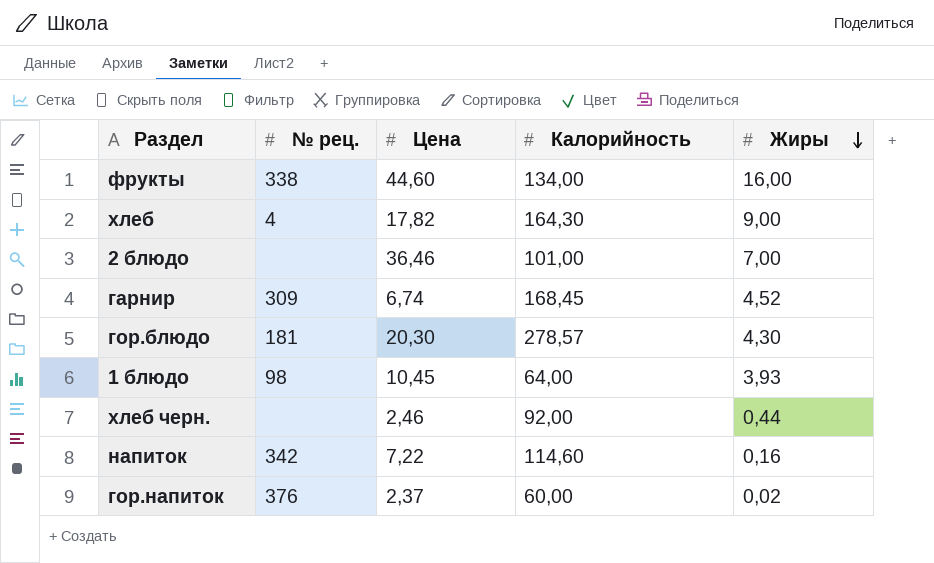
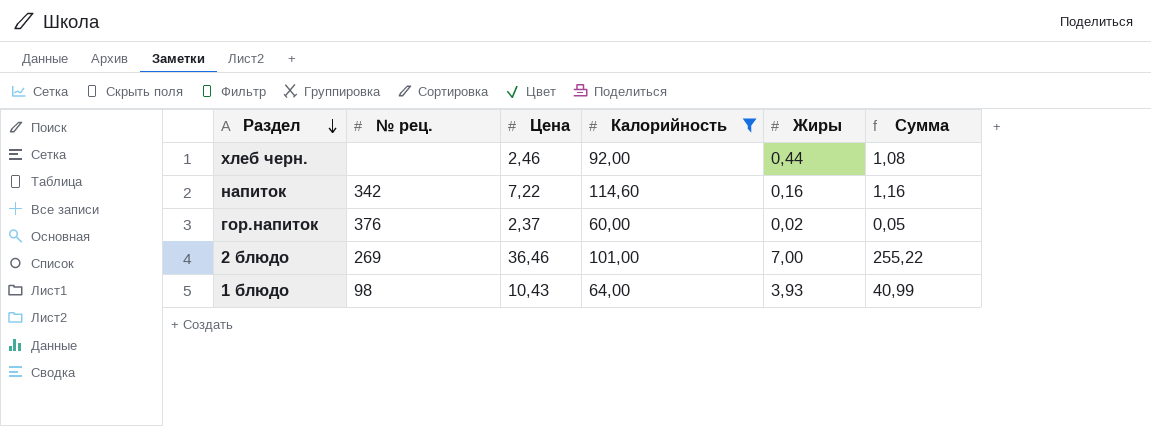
filter: none -> Калорийность <= 114,60
row order: Жиры descending -> Раздел descending
column Сумма | formula: none -> [Цена] * [Жиры]
2 блюдо | № рец.: none -> 269
1 блюдо | Цена: 10,45 -> 10,43

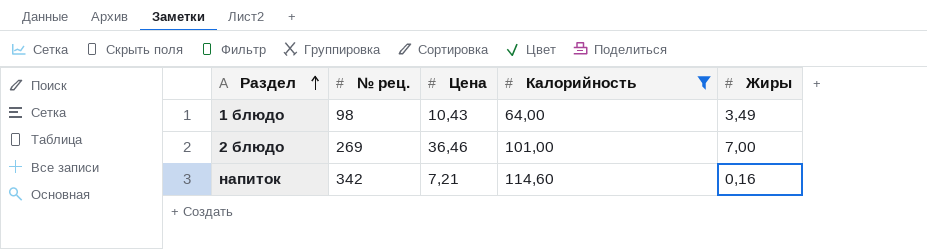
row order: Раздел descending -> Раздел ascending
column Сумма | formula: [Цена] * [Жиры] -> none
row хлеб черн.: none | 2,46 | 92,00 | 0,44 | 1,08 -> none
row гор.напиток: 376 | 2,37 | 60,00 | 0,02 | 0,05 -> none
1 блюдо | Жиры: 3,93 -> 3,49
напиток | Цена: 7,22 -> 7,21

